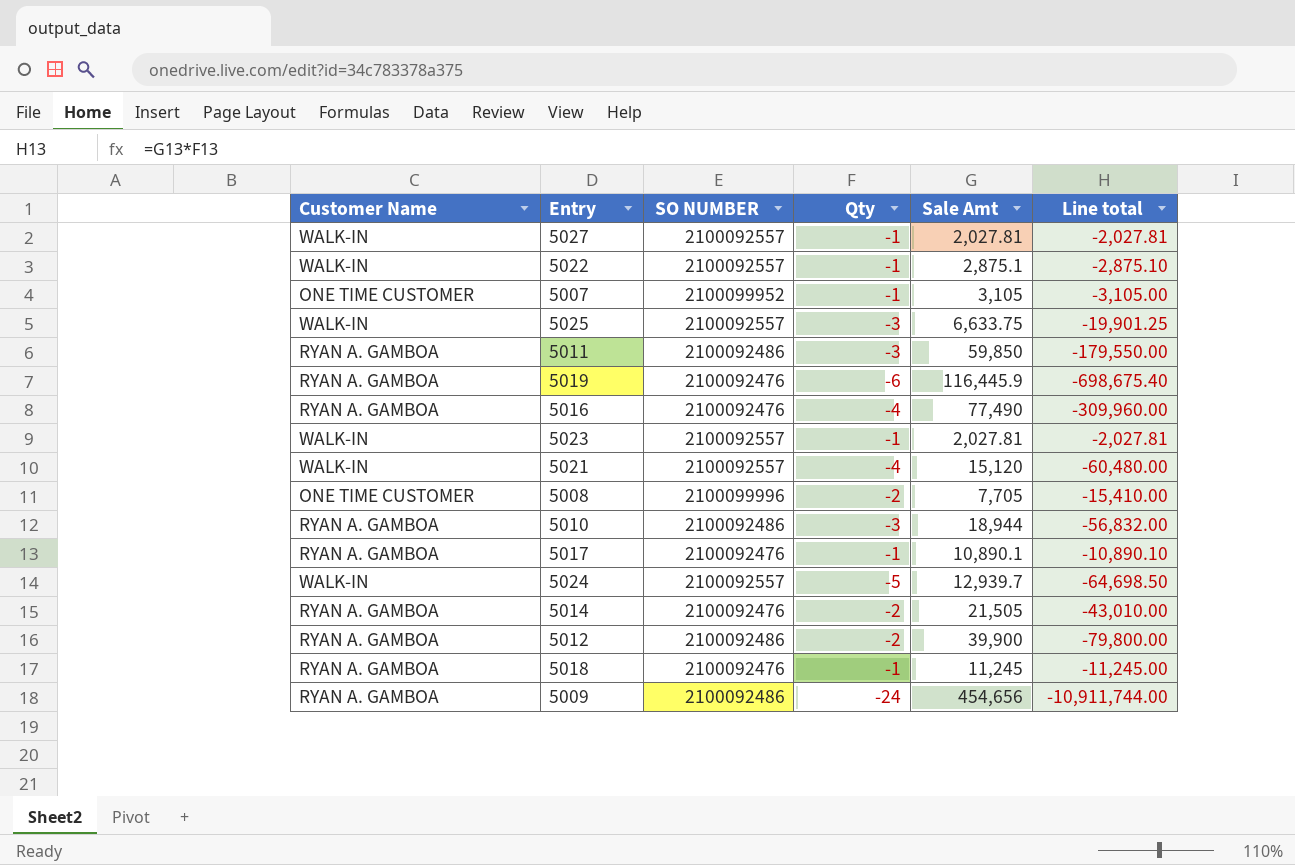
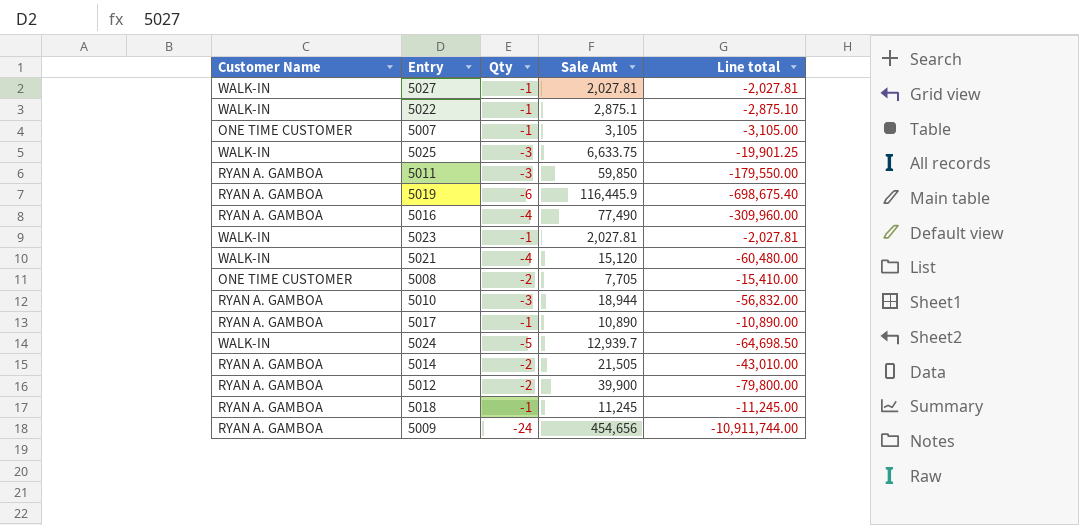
column SO NUMBER | position: 3 -> none
5017 | Sale Amt: 10,890.1 -> 10,890
5017 | Line total: -10,890.10 -> -10,890.00

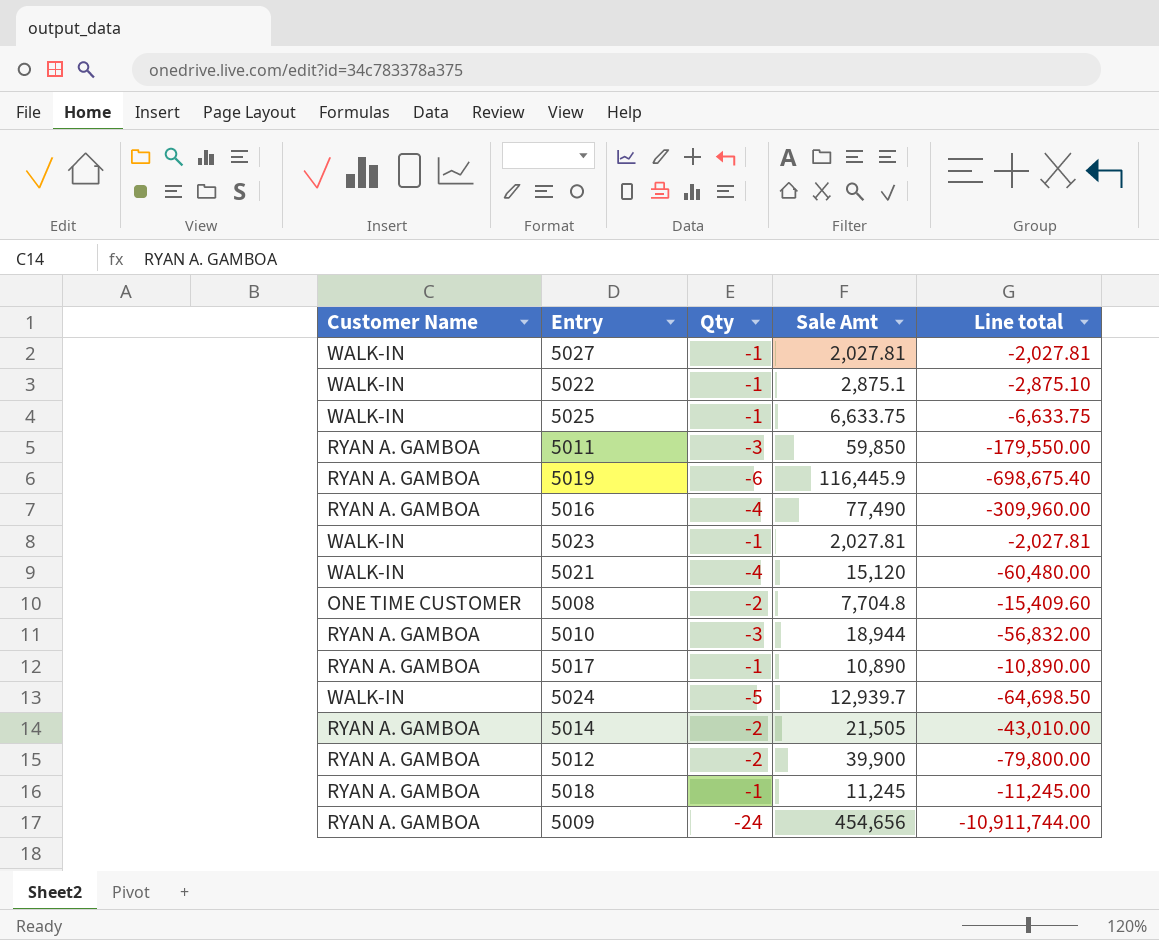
row 5007: ONE TIME CUSTOMER | -1 | 3,105 | -3,105.00 -> none
5025 | Qty: -3 -> -1
5025 | Line total: -19,901.25 -> -6,633.75
5008 | Sale Amt: 7,705 -> 7,704.8
5008 | Line total: -15,410.00 -> -15,409.60

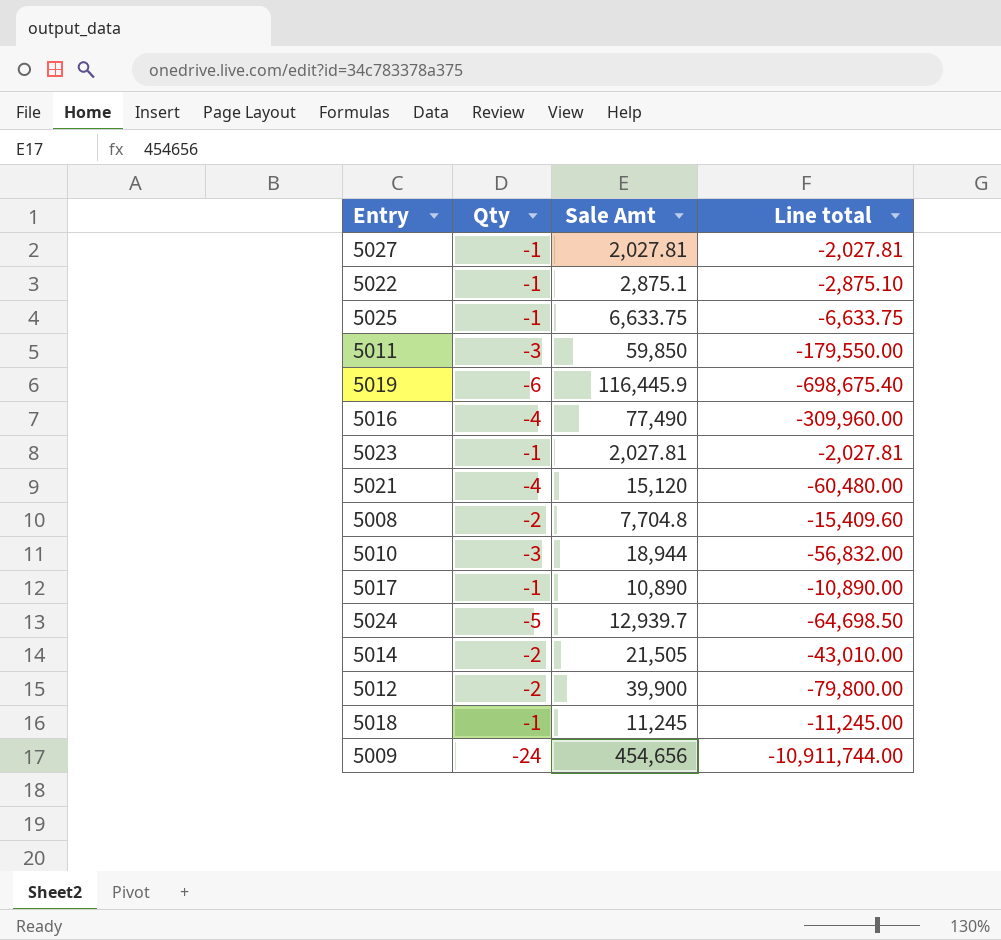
column Customer Name | position: 1 -> none

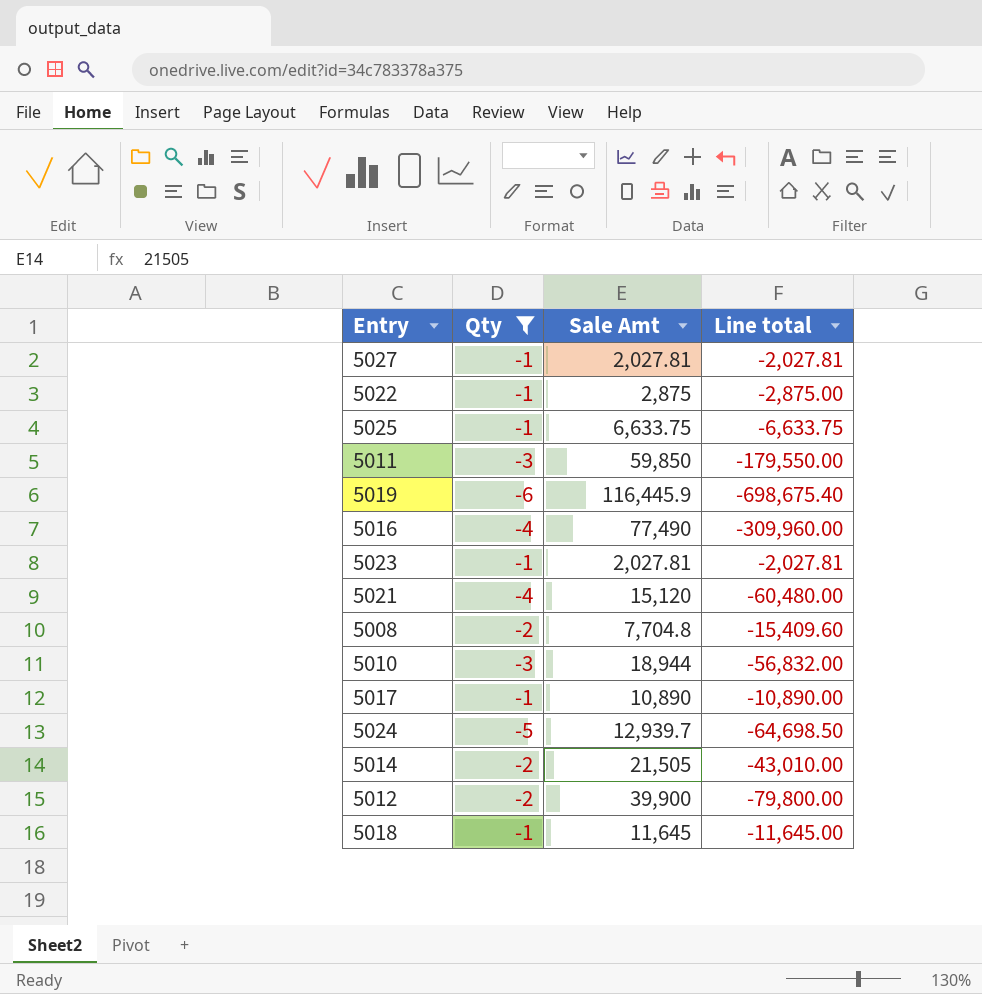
filter: none -> Qty != -24
5022 | Sale Amt: 2,875.1 -> 2,875
5022 | Line total: -2,875.10 -> -2,875.00
5018 | Sale Amt: 11,245 -> 11,645
5018 | Line total: -11,245.00 -> -11,645.00

